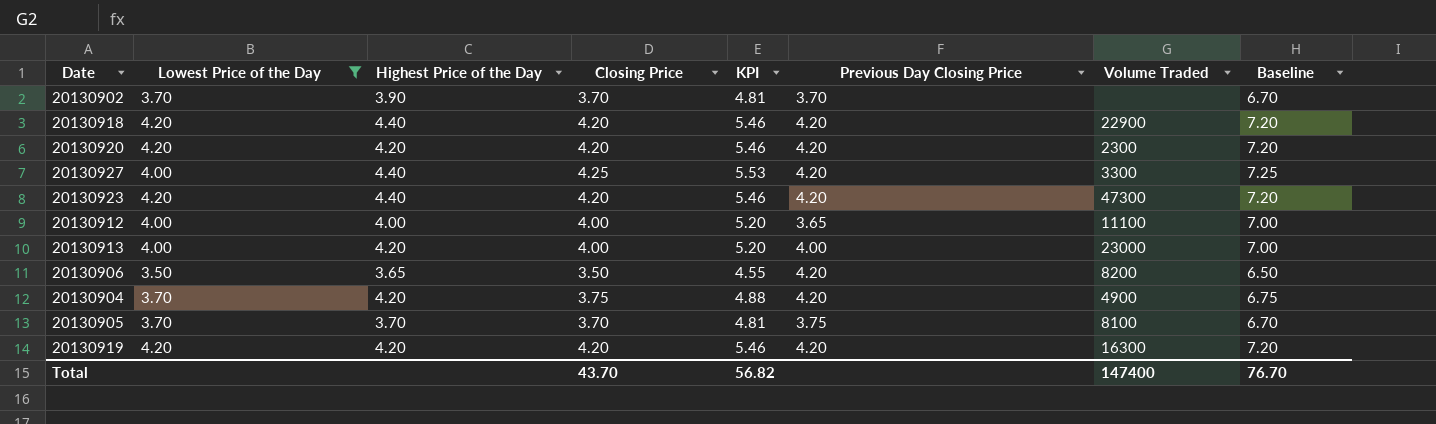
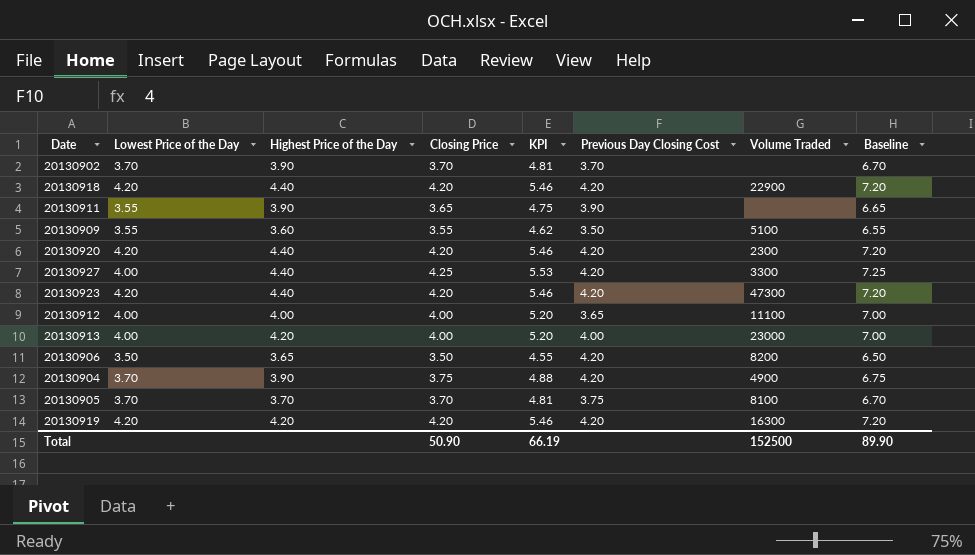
filter: Lowest Price of the Day != 3.55 -> none
column name: Previous Day Closing Price -> Previous Day Closing Cost
20130920 | Highest Price of the Day: 4.20 -> 4.40
20130904 | Highest Price of the Day: 4.20 -> 3.90
Total | Closing Price: 43.70 -> 50.90
Total | KPI: 56.82 -> 66.19
Total | Volume Traded: 147400 -> 152500
Total | Baseline: 76.70 -> 89.90

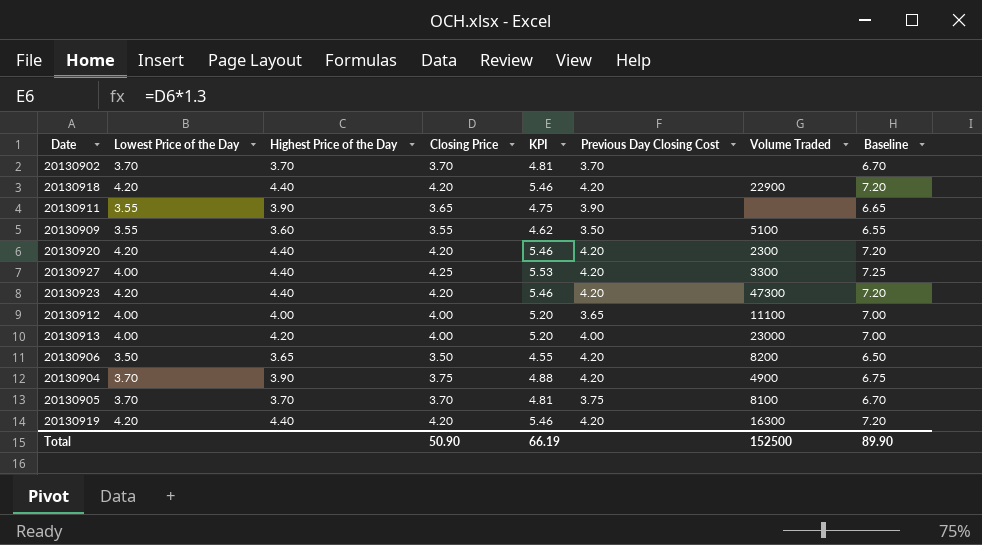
20130902 | Highest Price of the Day: 3.90 -> 3.70
20130919 | Highest Price of the Day: 4.20 -> 4.40

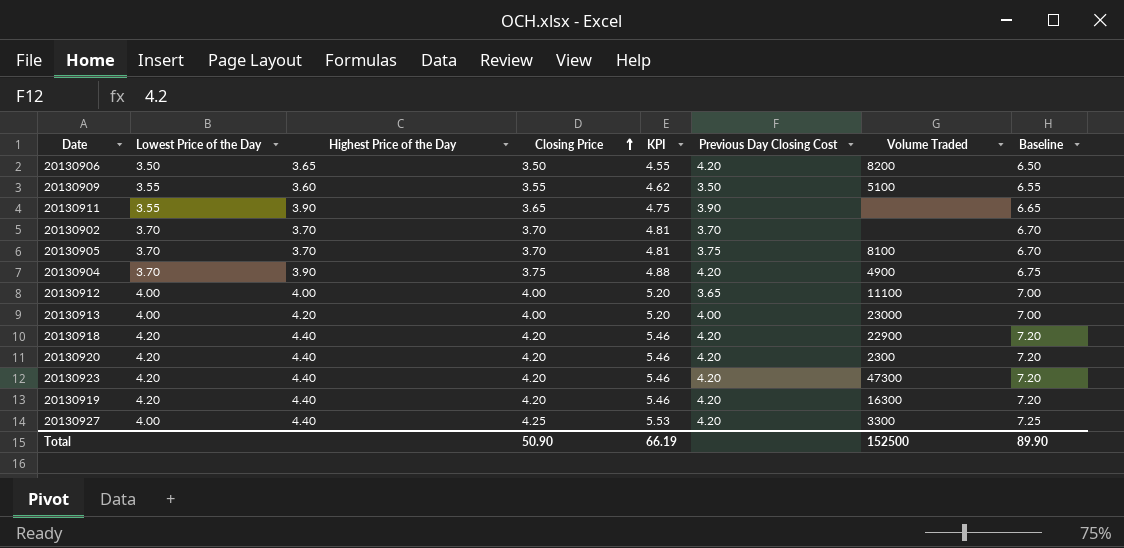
row order: none -> Closing Price ascending

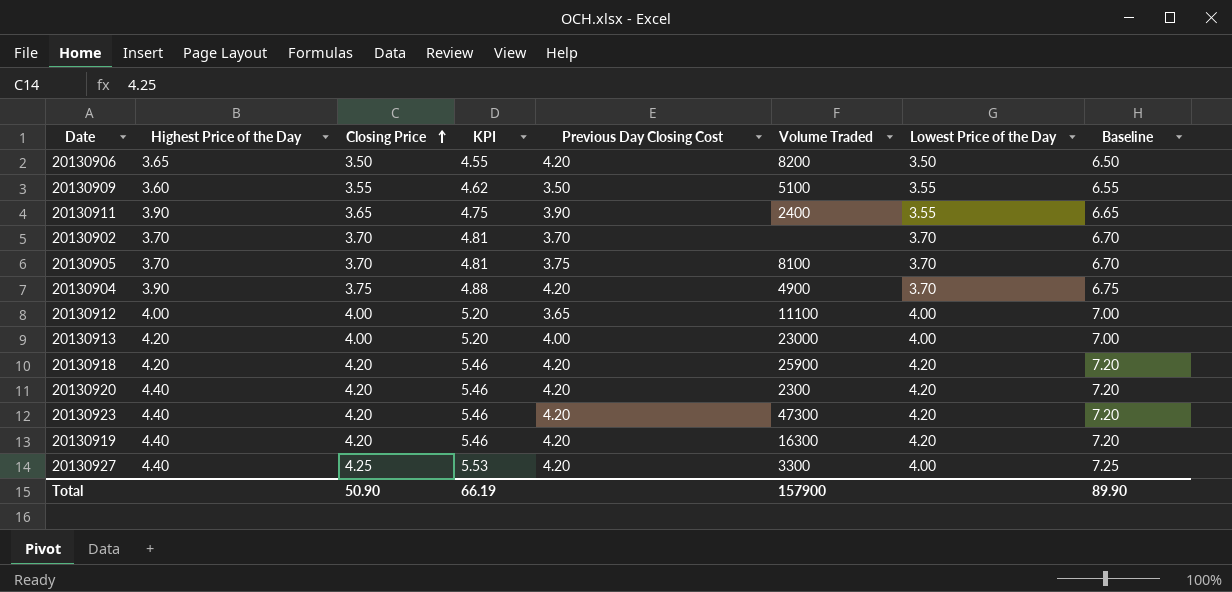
column Lowest Price of the Day | position: 2 -> 7
20130911 | Volume Traded: none -> 2400
20130918 | Highest Price of the Day: 4.40 -> 4.20
20130918 | Volume Traded: 22900 -> 25900
Total | Volume Traded: 152500 -> 157900

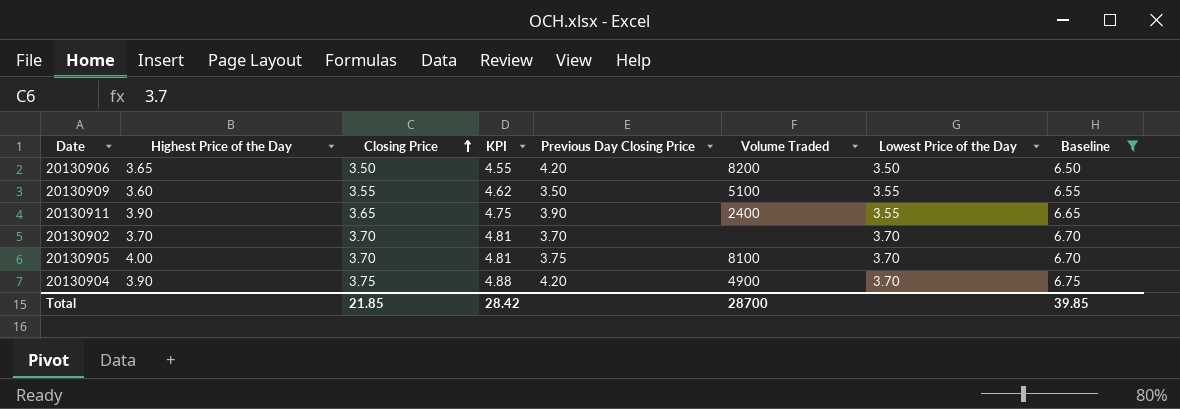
filter: none -> Baseline <= 6.75
column name: Previous Day Closing Cost -> Previous Day Closing Price
20130905 | Highest Price of the Day: 3.70 -> 4.00
Total | Closing Price: 50.90 -> 21.85
Total | KPI: 66.19 -> 28.42
Total | Volume Traded: 157900 -> 28700
Total | Baseline: 89.90 -> 39.85

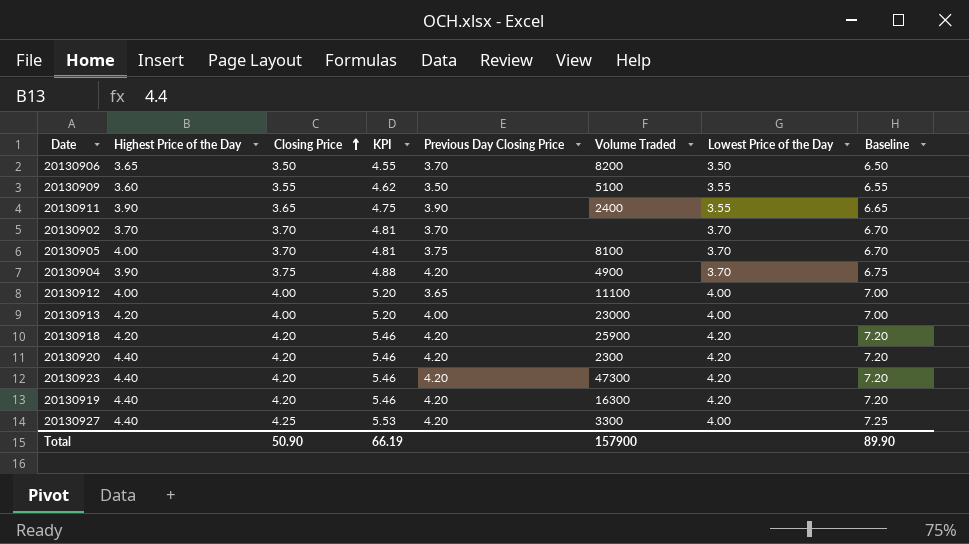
filter: Baseline <= 6.75 -> none
20130906 | Previous Day Closing Price: 4.20 -> 3.70
Total | Closing Price: 21.85 -> 50.90
Total | KPI: 28.42 -> 66.19
Total | Volume Traded: 28700 -> 157900
Total | Baseline: 39.85 -> 89.90

